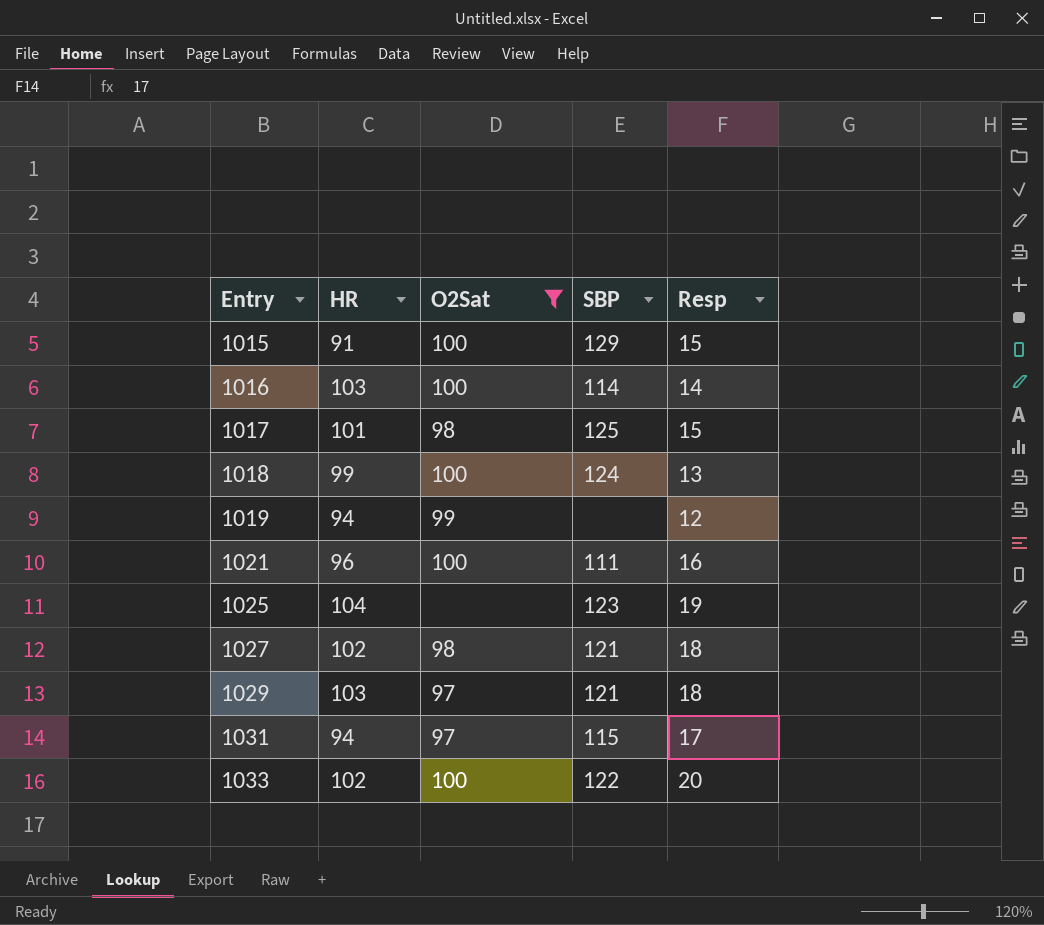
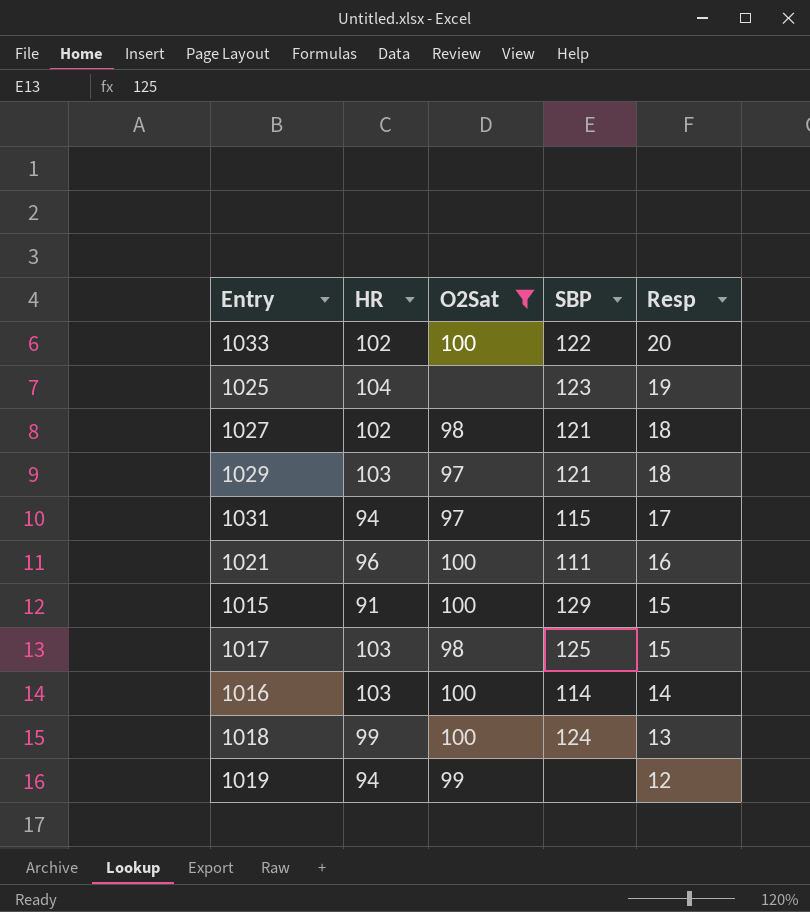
row order: Entry ascending -> Resp descending
1017 | HR: 101 -> 103

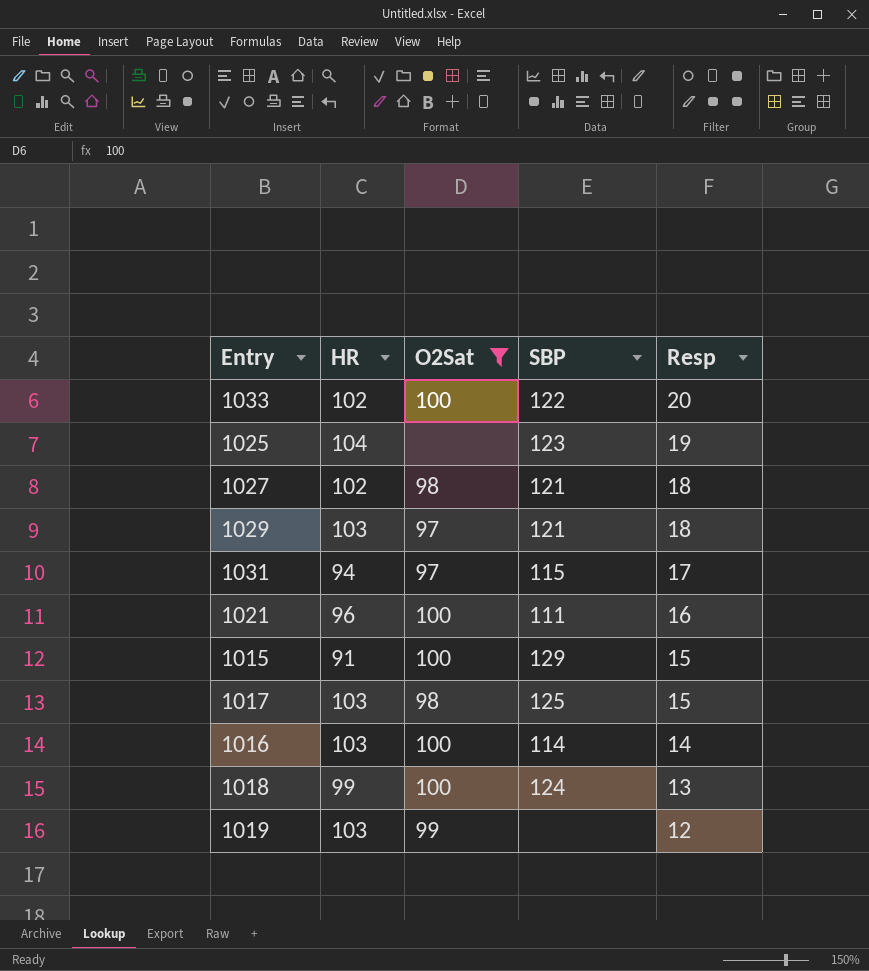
1019 | HR: 94 -> 103

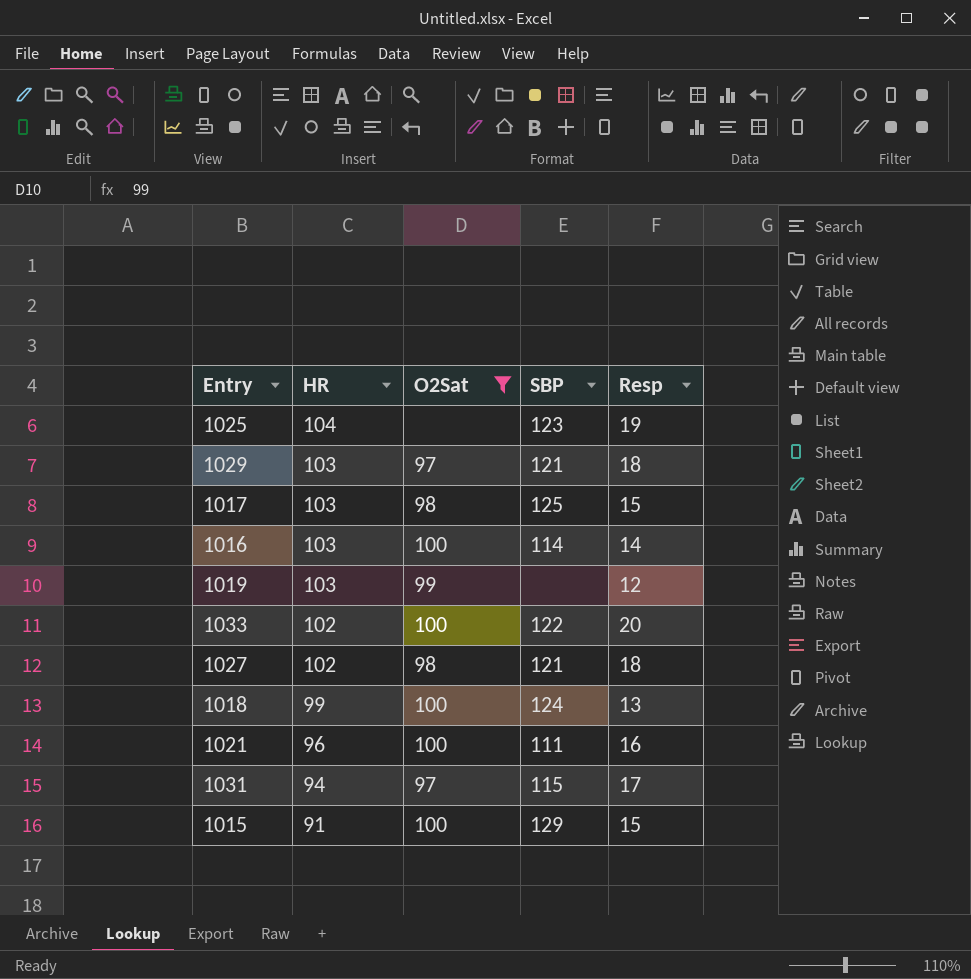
row order: Resp descending -> HR descending

